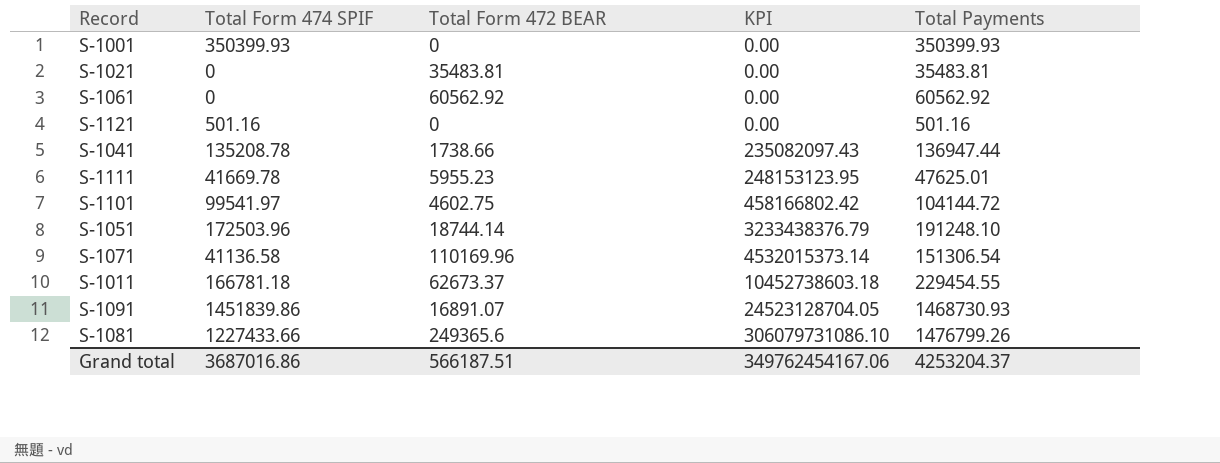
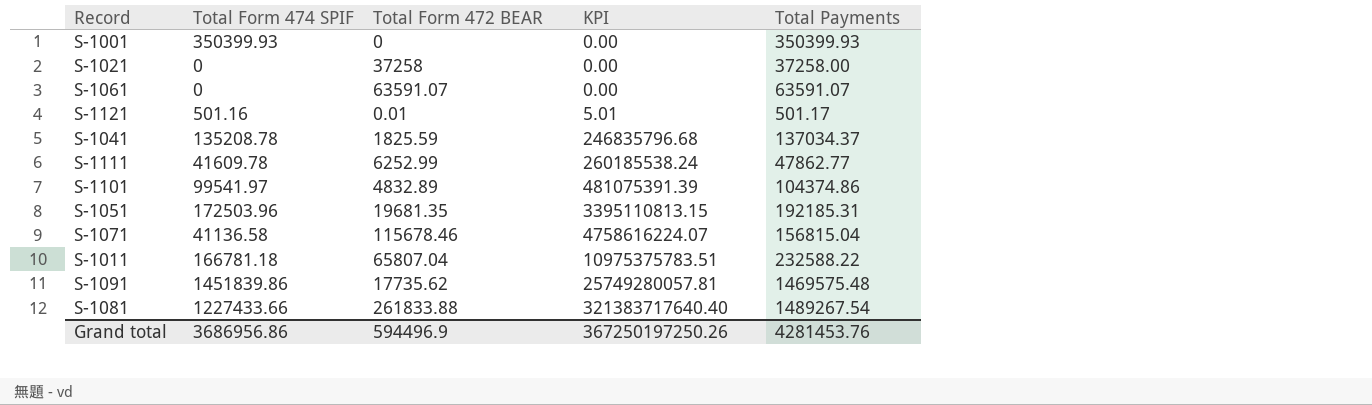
S-1021 | Total Form 472 BEAR: 35483.81 -> 37258
S-1021 | Total Payments: 35483.81 -> 37258.00
S-1061 | Total Form 472 BEAR: 60562.92 -> 63591.07
S-1061 | Total Payments: 60562.92 -> 63591.07
S-1121 | Total Form 472 BEAR: 0 -> 0.01
S-1121 | KPI: 0.00 -> 5.01
S-1121 | Total Payments: 501.16 -> 501.17
S-1041 | Total Form 472 BEAR: 1738.66 -> 1825.59
S-1041 | KPI: 235082097.43 -> 246835796.68
S-1041 | Total Payments: 136947.44 -> 137034.37
S-1111 | Total Form 474 SPIF: 41669.78 -> 41609.78
S-1111 | Total Form 472 BEAR: 5955.23 -> 6252.99
S-1111 | KPI: 248153123.95 -> 260185538.24
S-1111 | Total Payments: 47625.01 -> 47862.77
S-1101 | Total Form 472 BEAR: 4602.75 -> 4832.89
S-1101 | KPI: 458166802.42 -> 481075391.39
S-1101 | Total Payments: 104144.72 -> 104374.86
S-1051 | Total Form 472 BEAR: 18744.14 -> 19681.35
S-1051 | KPI: 3233438376.79 -> 3395110813.15
S-1051 | Total Payments: 191248.10 -> 192185.31
S-1071 | Total Form 472 BEAR: 110169.96 -> 115678.46
S-1071 | KPI: 4532015373.14 -> 4758616224.07
S-1071 | Total Payments: 151306.54 -> 156815.04
S-1011 | Total Form 472 BEAR: 62673.37 -> 65807.04
S-1011 | KPI: 10452738603.18 -> 10975375783.51
S-1011 | Total Payments: 229454.55 -> 232588.22
S-1091 | Total Form 472 BEAR: 16891.07 -> 17735.62
S-1091 | KPI: 24523128704.05 -> 25749280057.81
S-1091 | Total Payments: 1468730.93 -> 1469575.48
S-1081 | Total Form 472 BEAR: 249365.6 -> 261833.88
S-1081 | KPI: 306079731086.10 -> 321383717640.40
S-1081 | Total Payments: 1476799.26 -> 1489267.54
Grand total | Total Form 474 SPIF: 3687016.86 -> 3686956.86
Grand total | Total Form 472 BEAR: 566187.51 -> 594496.9
Grand total | KPI: 349762454167.06 -> 367250197250.26
Grand total | Total Payments: 4253204.37 -> 4281453.76

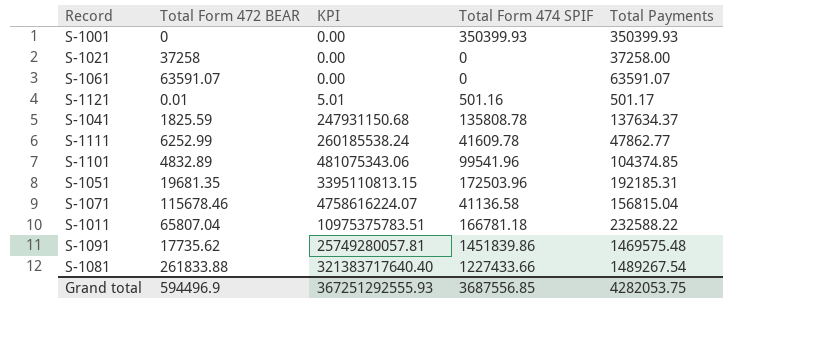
column Total Form 474 SPIF | position: 2 -> 4
S-1041 | KPI: 246835796.68 -> 247931150.68
S-1041 | Total Form 474 SPIF: 135208.78 -> 135808.78
S-1041 | Total Payments: 137034.37 -> 137634.37
S-1101 | KPI: 481075391.39 -> 481075343.06
S-1101 | Total Form 474 SPIF: 99541.97 -> 99541.96
S-1101 | Total Payments: 104374.86 -> 104374.85
Grand total | KPI: 367250197250.26 -> 367251292555.93
Grand total | Total Form 474 SPIF: 3686956.86 -> 3687556.85
Grand total | Total Payments: 4281453.76 -> 4282053.75

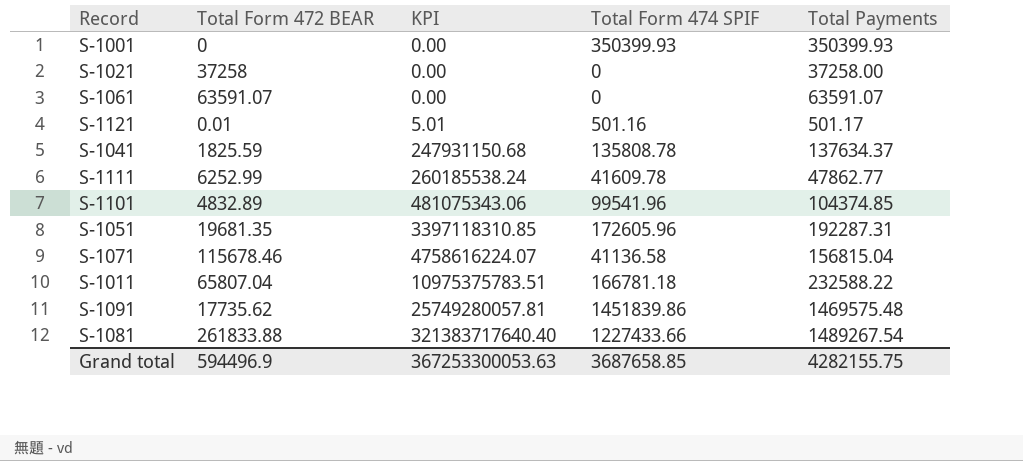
S-1051 | KPI: 3395110813.15 -> 3397118310.85
S-1051 | Total Form 474 SPIF: 172503.96 -> 172605.96
S-1051 | Total Payments: 192185.31 -> 192287.31
Grand total | KPI: 367251292555.93 -> 367253300053.63
Grand total | Total Form 474 SPIF: 3687556.85 -> 3687658.85
Grand total | Total Payments: 4282053.75 -> 4282155.75

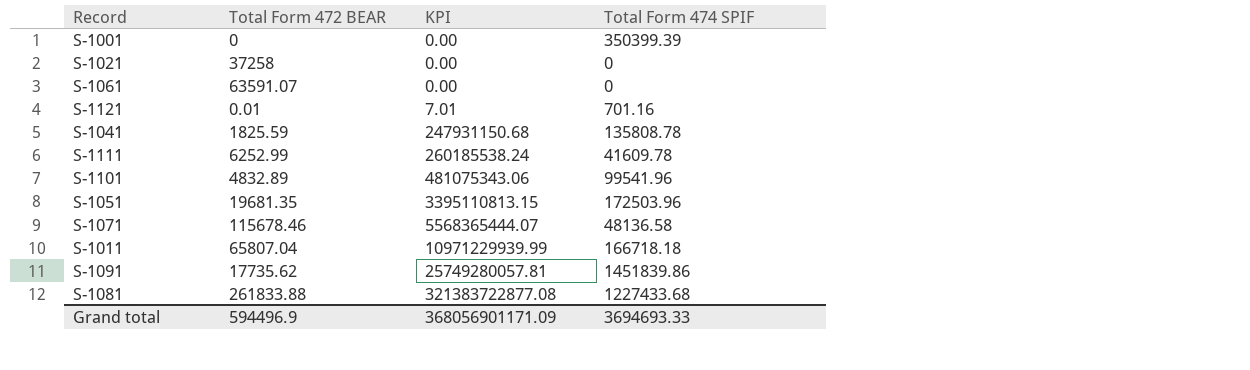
column Total Payments | formula: [Total Form 472 BEAR] + [Total Form 474 SPIF] -> none
S-1001 | Total Form 474 SPIF: 350399.93 -> 350399.39
S-1121 | KPI: 5.01 -> 7.01
S-1121 | Total Form 474 SPIF: 501.16 -> 701.16
S-1051 | KPI: 3397118310.85 -> 3395110813.15
S-1051 | Total Form 474 SPIF: 172605.96 -> 172503.96
S-1071 | KPI: 4758616224.07 -> 5568365444.07
S-1071 | Total Form 474 SPIF: 41136.58 -> 48136.58
S-1011 | KPI: 10975375783.51 -> 10971229939.99
S-1011 | Total Form 474 SPIF: 166781.18 -> 166718.18
S-1081 | KPI: 321383717640.40 -> 321383722877.08
S-1081 | Total Form 474 SPIF: 1227433.66 -> 1227433.68
Grand total | KPI: 367253300053.63 -> 368056901171.09
Grand total | Total Form 474 SPIF: 3687658.85 -> 3694693.33

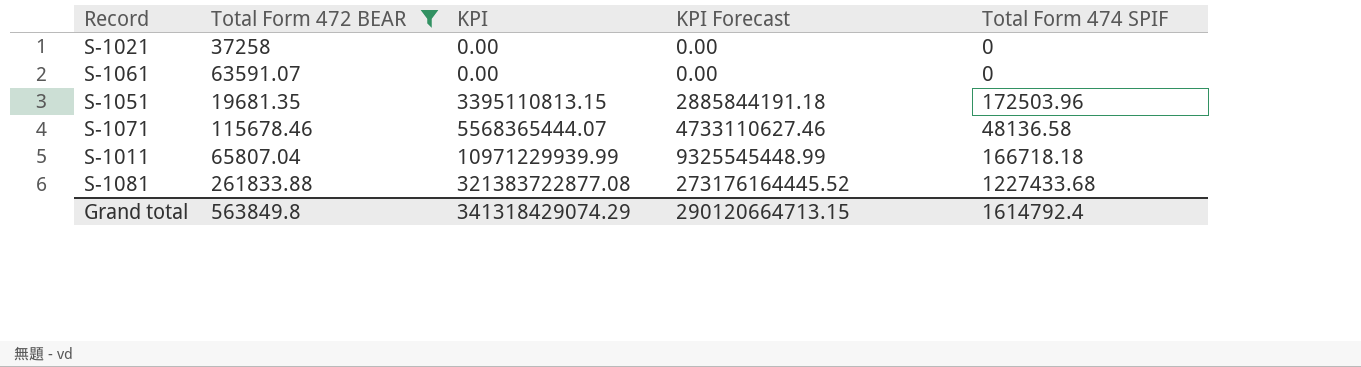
filter: none -> Total Form 472 BEAR >= 19681.35
column KPI Forecast | formula: none -> [KPI] * 0.85
Grand total | Total Form 472 BEAR: 594496.9 -> 563849.8
Grand total | KPI: 368056901171.09 -> 341318429074.29
Grand total | Total Form 474 SPIF: 3694693.33 -> 1614792.4

